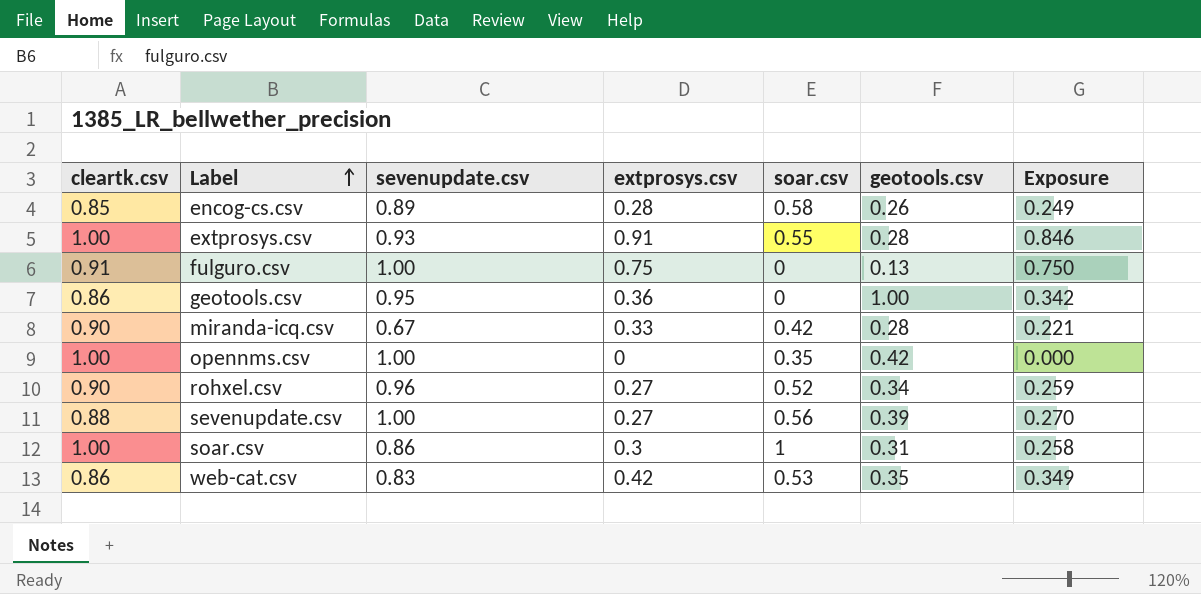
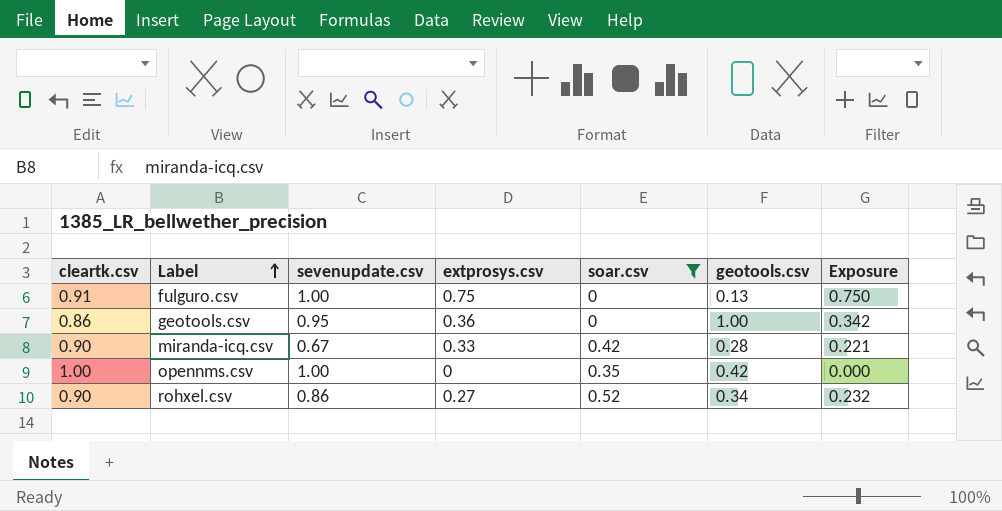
filter: none -> soar.csv <= 0.52
rohxel.csv | sevenupdate.csv: 0.96 -> 0.86
rohxel.csv | Exposure: 0.259 -> 0.232

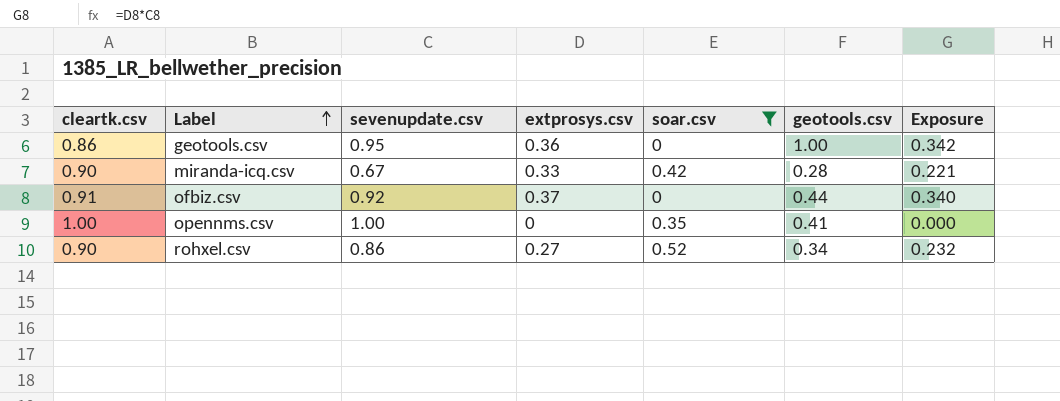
row fulguro.csv: 0.91 | 1.00 | 0.75 | 0 | 0.13 | 0.750 -> none
row ofbiz.csv: none -> 0.91 | 0.92 | 0.37 | 0 | 0.44 | 0.340
opennms.csv | geotools.csv: 0.42 -> 0.41

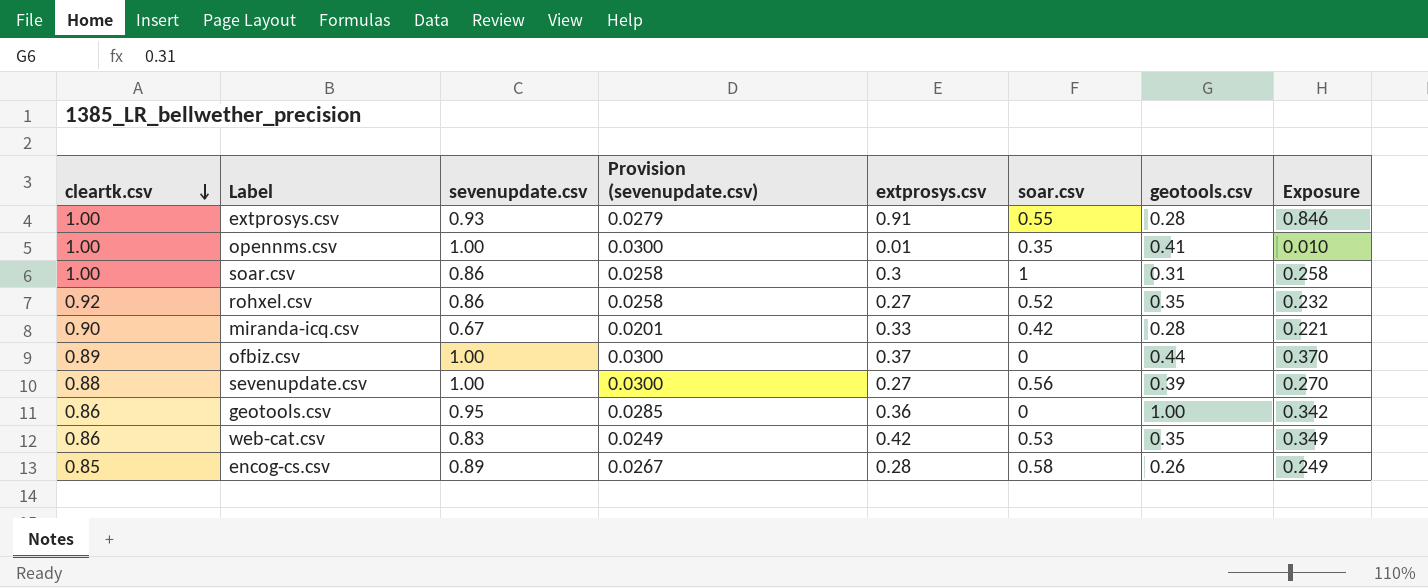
filter: soar.csv <= 0.52 -> none
row order: Label ascending -> cleartk.csv descending
column Provision (sevenupdate.csv) | formula: none -> [sevenupdate.csv] * 0.03
opennms.csv | extprosys.csv: 0 -> 0.01
opennms.csv | Exposure: 0.000 -> 0.010
rohxel.csv | cleartk.csv: 0.90 -> 0.92
rohxel.csv | geotools.csv: 0.34 -> 0.35
ofbiz.csv | cleartk.csv: 0.91 -> 0.89
ofbiz.csv | sevenupdate.csv: 0.92 -> 1.00
ofbiz.csv | Exposure: 0.340 -> 0.370

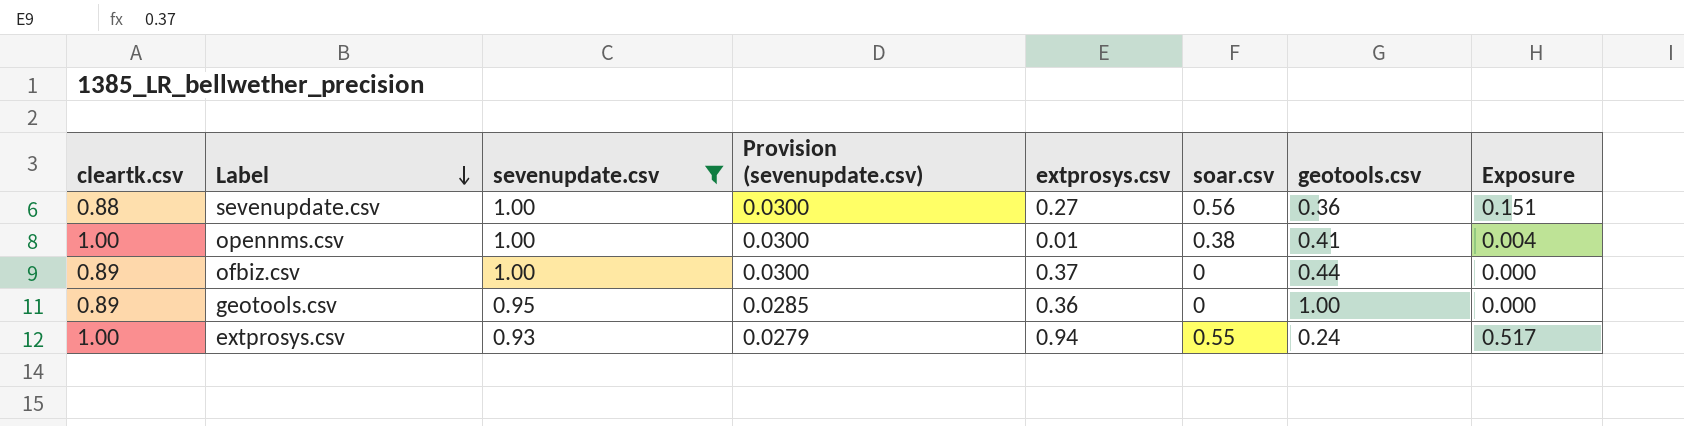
filter: none -> sevenupdate.csv >= 0.93
row order: cleartk.csv descending -> Label descending
column Exposure | formula: [sevenupdate.csv] * [extprosys.csv] -> [extprosys.csv] * [soar.csv]
sevenupdate.csv | geotools.csv: 0.39 -> 0.36
opennms.csv | soar.csv: 0.35 -> 0.38
geotools.csv | cleartk.csv: 0.86 -> 0.89
extprosys.csv | extprosys.csv: 0.91 -> 0.94
extprosys.csv | geotools.csv: 0.28 -> 0.24

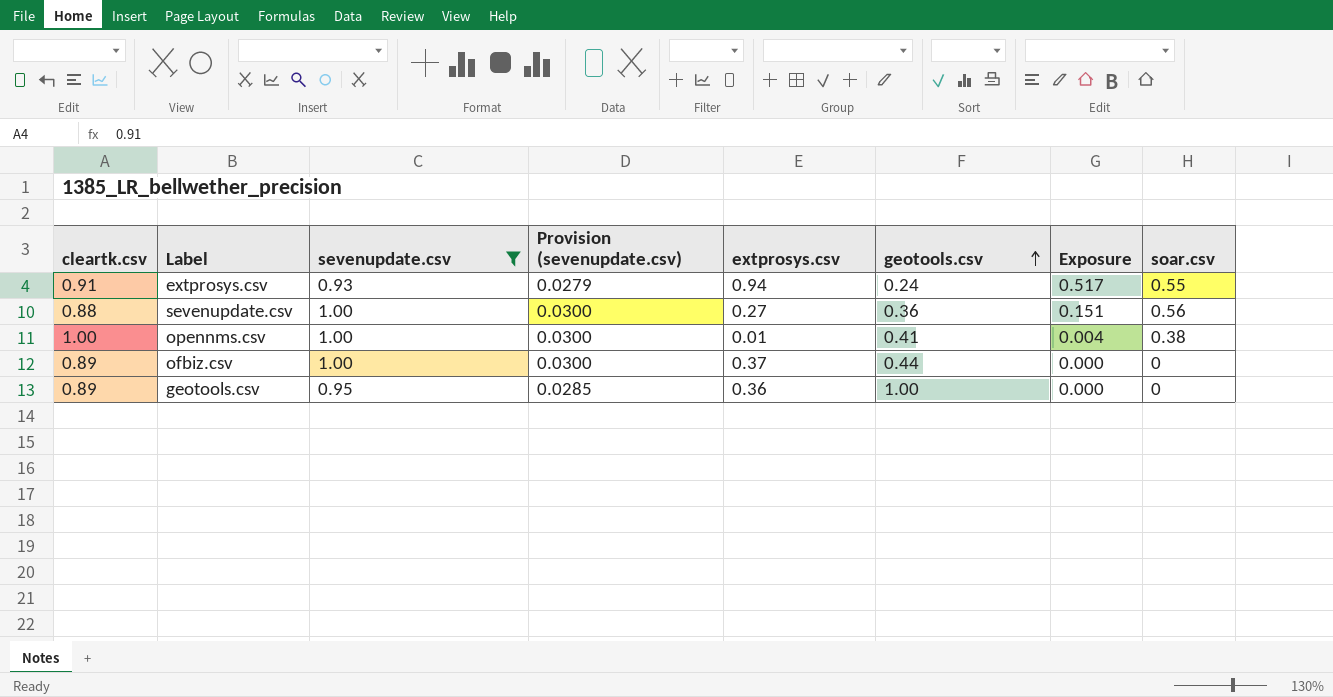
row order: Label descending -> geotools.csv ascending
column soar.csv | position: 6 -> 8
extprosys.csv | cleartk.csv: 1.00 -> 0.91

